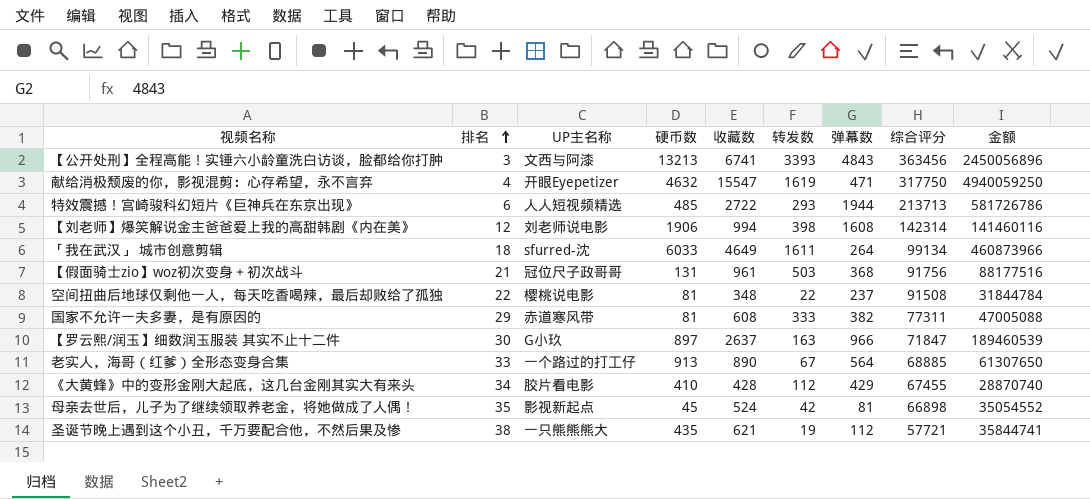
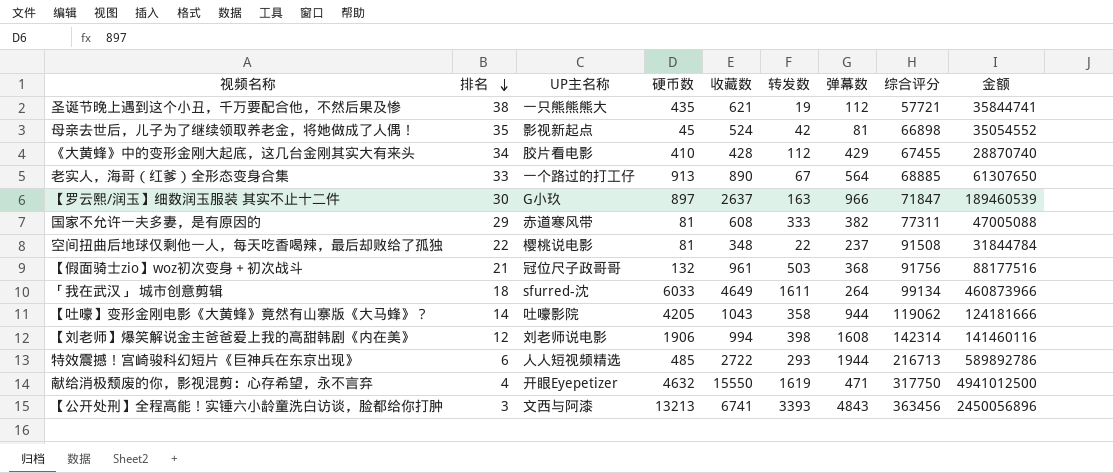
row order: 排名 ascending -> 排名 descending
【假面骑士zio】woz初次变身＋初次战斗 | 硬币数: 131 -> 132
row 【吐嚎】变形金刚电影《大黄蜂》竟然有山寨版《大马蜂》？: none -> 14 | 吐嚎影院 | 4205 | 1043 | 358 | 944 | 119062 | 124181666
特效震撼！宫崎骏科幻短片《巨神兵在东京出现》 | 综合评分: 213713 -> 216713
特效震撼！宫崎骏科幻短片《巨神兵在东京出现》 | 金额: 581726786 -> 589892786
献给消极颓废的你，影视混剪：心存希望，永不言弃 | 收藏数: 15547 -> 15550
献给消极颓废的你，影视混剪：心存希望，永不言弃 | 金额: 4940059250 -> 4941012500

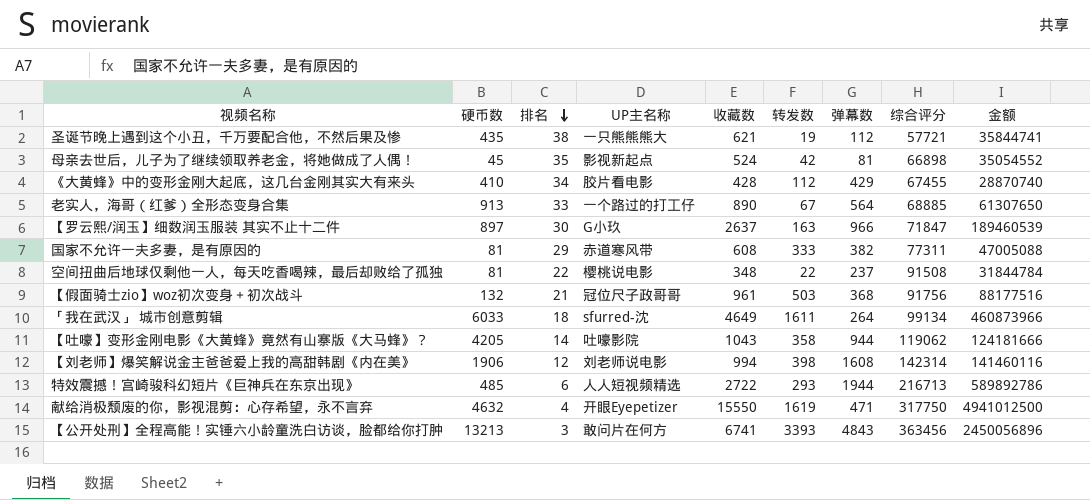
column 硬币数 | position: 4 -> 2
【公开处刑】全程高能！实锤六小龄童洗白访谈，脸都给你打肿 | UP主名称: 文西与阿漆 -> 敢问片在何方

